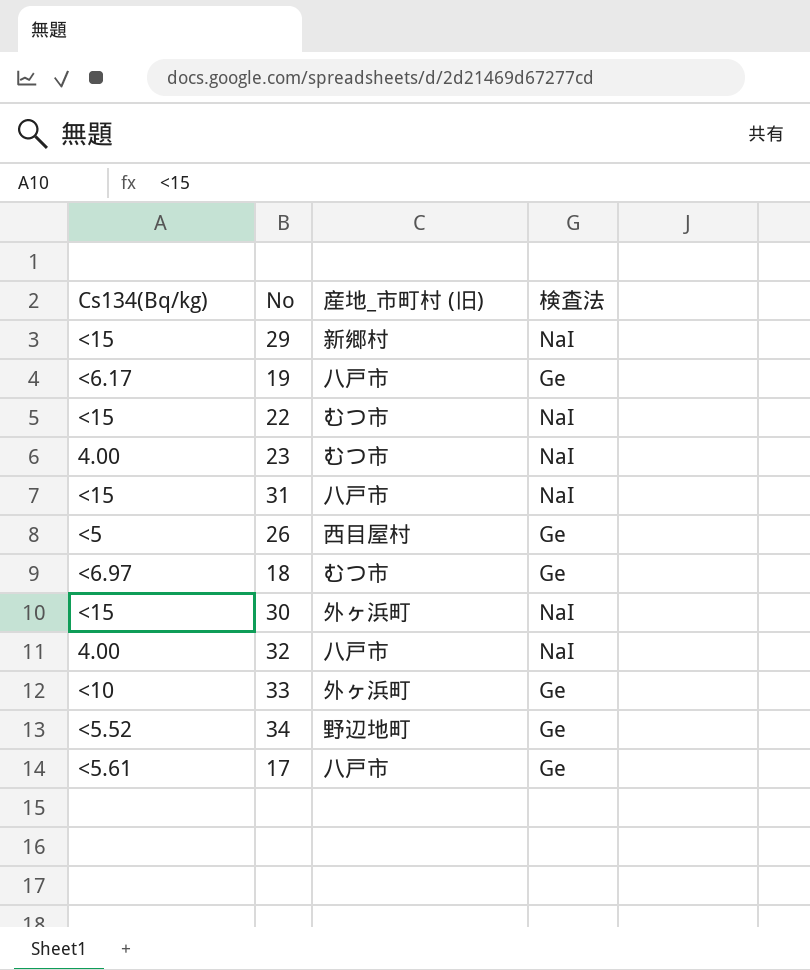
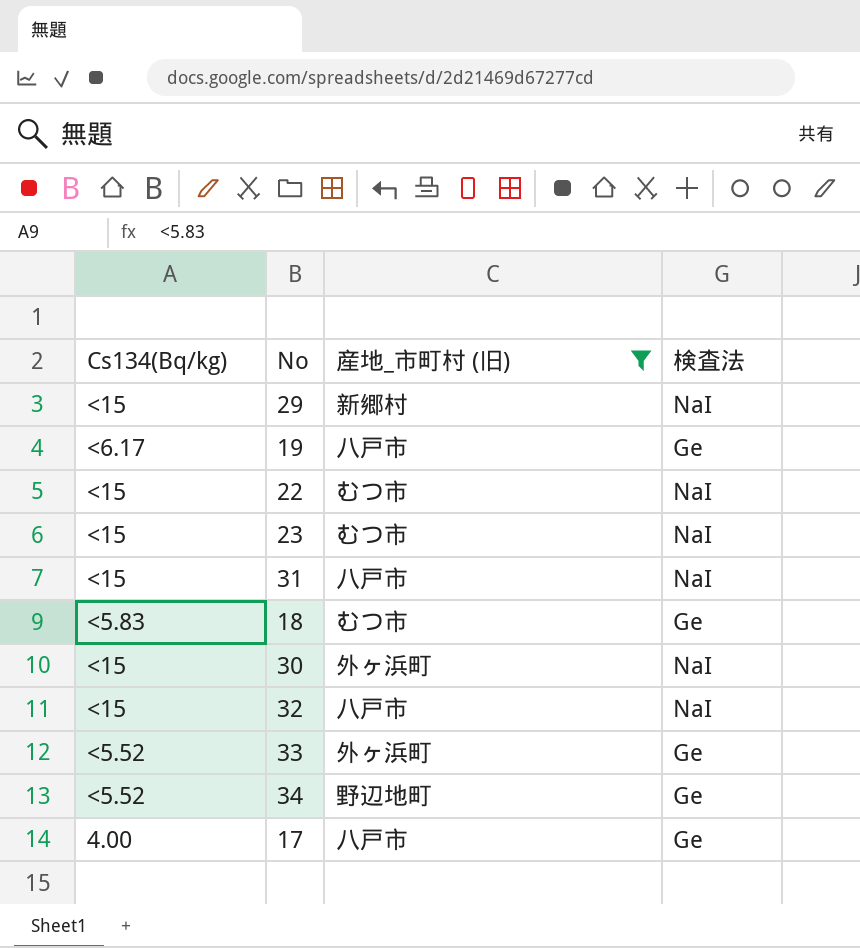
filter: none -> 産地_市町村 (旧) != 西目屋村
23 | Cs134(Bq/kg): 4.00 -> <15
18 | Cs134(Bq/kg): <6.97 -> <5.83
32 | Cs134(Bq/kg): 4.00 -> <15
33 | Cs134(Bq/kg): <10 -> <5.52
17 | Cs134(Bq/kg): <5.61 -> 4.00

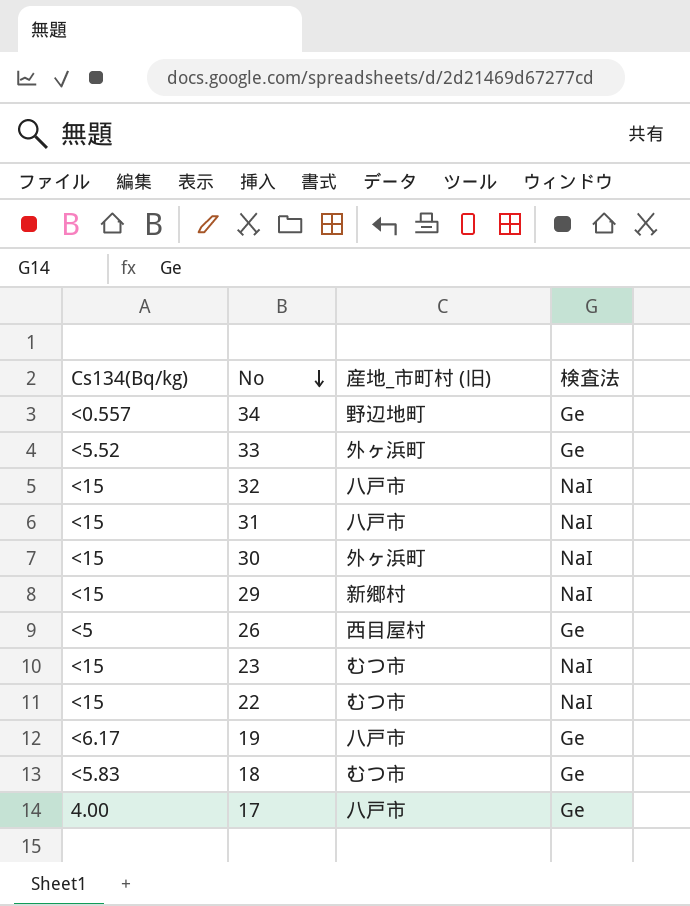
filter: 産地_市町村 (旧) != 西目屋村 -> none
row order: none -> No descending
34 | Cs134(Bq/kg): <5.52 -> <0.557

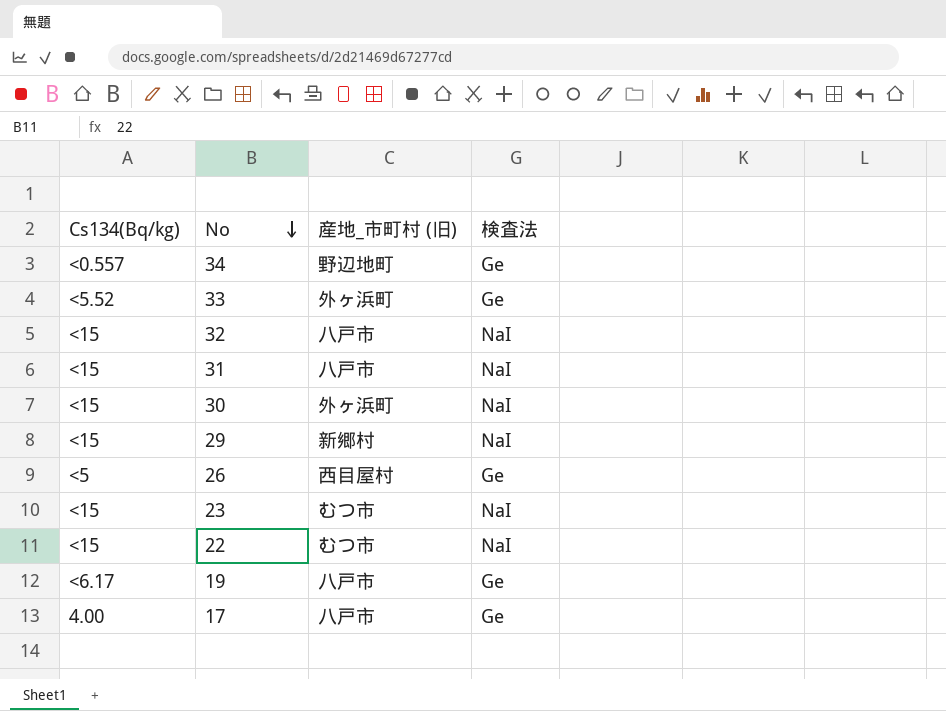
row 18: <5.83 | むつ市 | Ge -> none

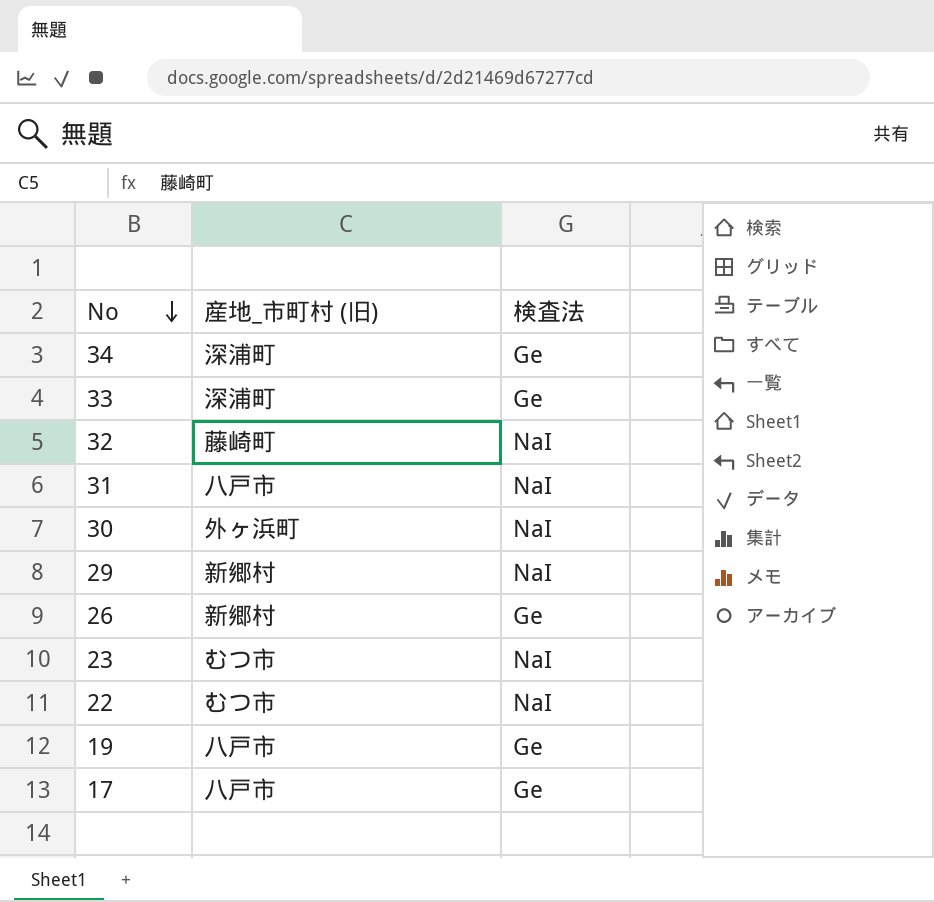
column Cs134(Bq/kg) | position: 1 -> none
34 | 産地_市町村 (旧): 野辺地町 -> 深浦町
33 | 産地_市町村 (旧): 外ヶ浜町 -> 深浦町
32 | 産地_市町村 (旧): 八戸市 -> 藤崎町
26 | 産地_市町村 (旧): 西目屋村 -> 新郷村

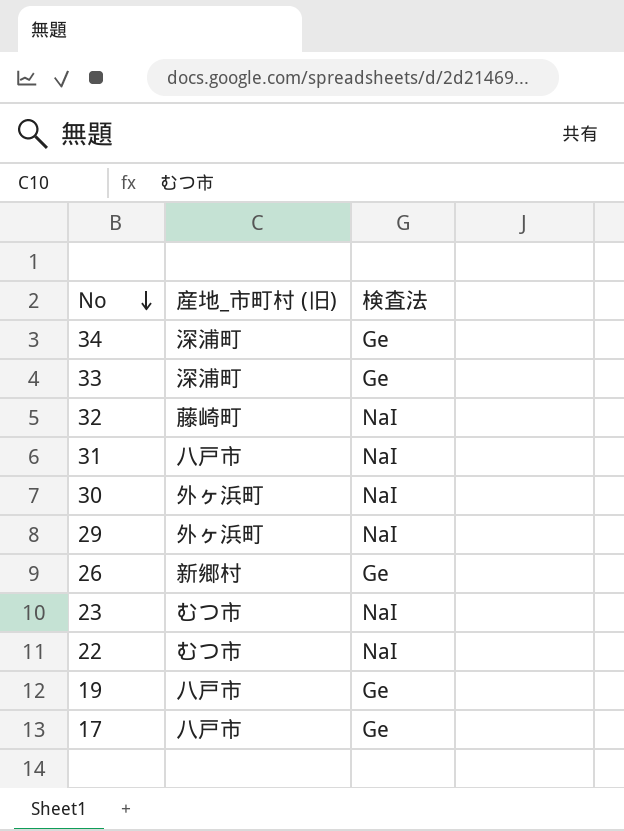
29 | 産地_市町村 (旧): 新郷村 -> 外ヶ浜町

